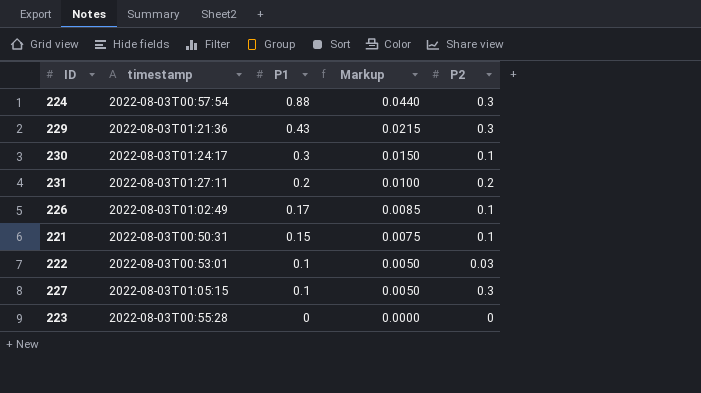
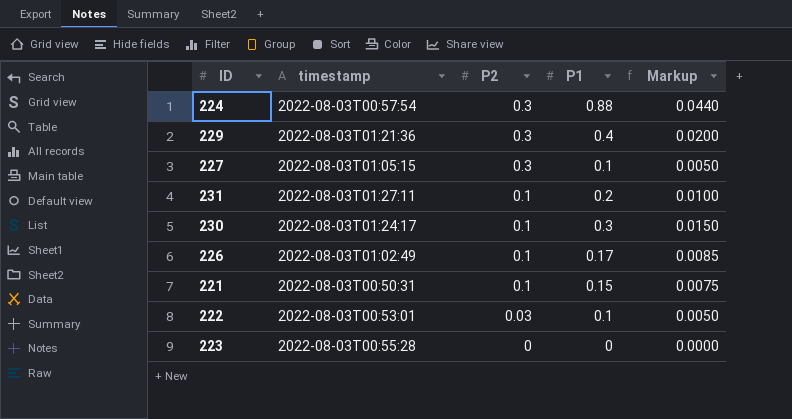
row order: P1 descending -> P2 descending
column P2 | position: 5 -> 3
229 | P1: 0.43 -> 0.4
229 | Markup: 0.0215 -> 0.0200
231 | P2: 0.2 -> 0.1

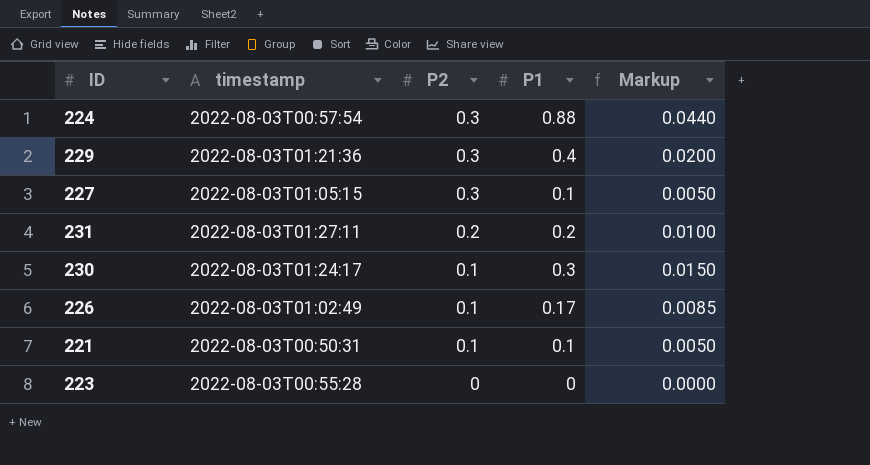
row 222: 2022-08-03T00:53:01 | 0.03 | 0.1 | 0.0050 -> none
231 | P2: 0.1 -> 0.2
221 | P1: 0.15 -> 0.1
221 | Markup: 0.0075 -> 0.0050

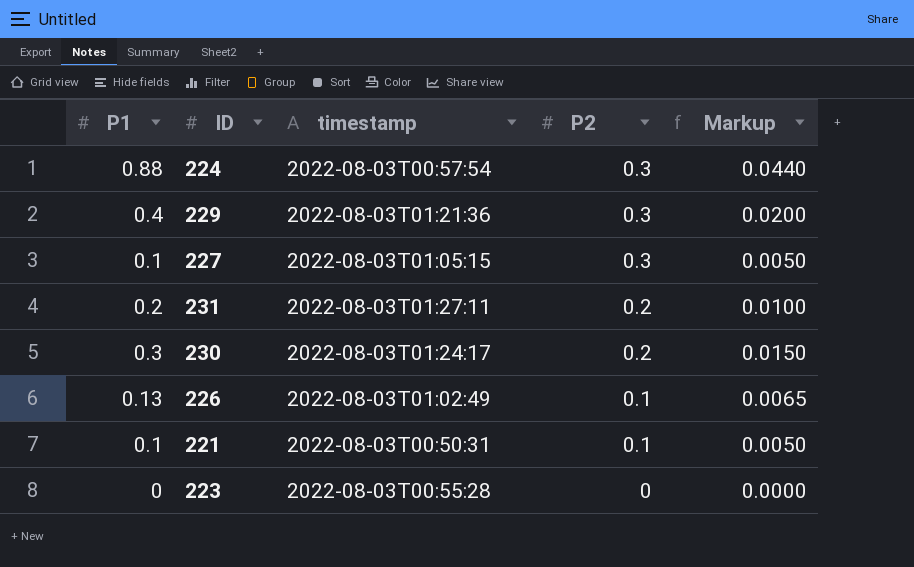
column P1 | position: 4 -> 1
230 | P2: 0.1 -> 0.2
226 | P1: 0.17 -> 0.13
226 | Markup: 0.0085 -> 0.0065

